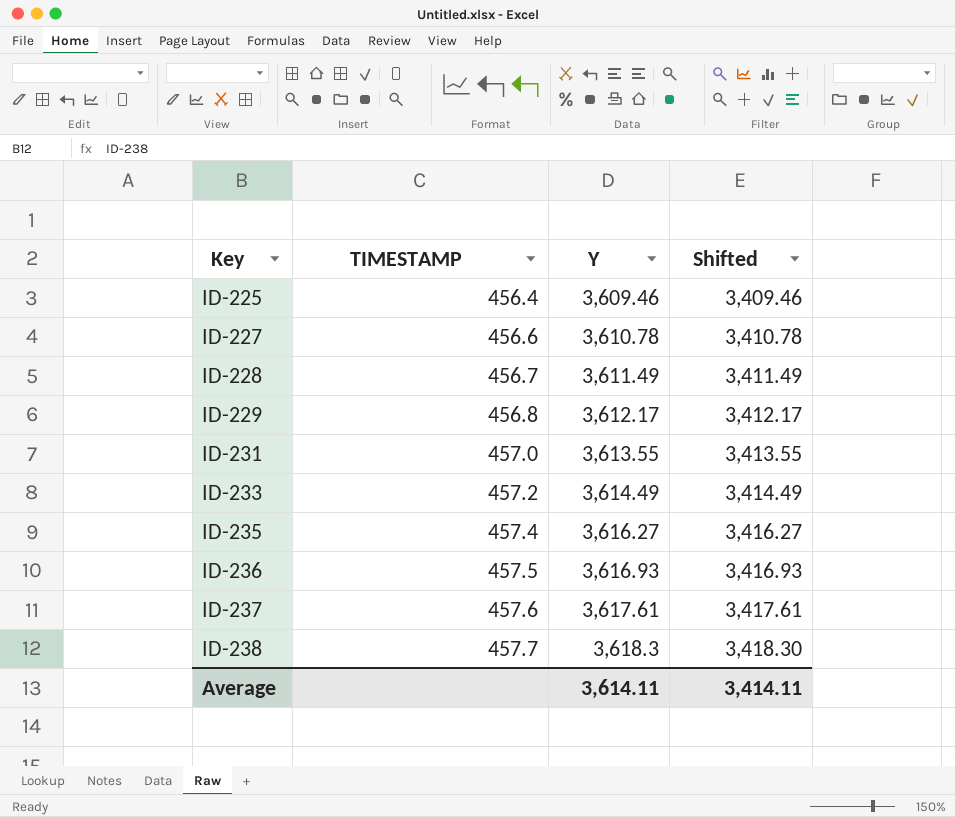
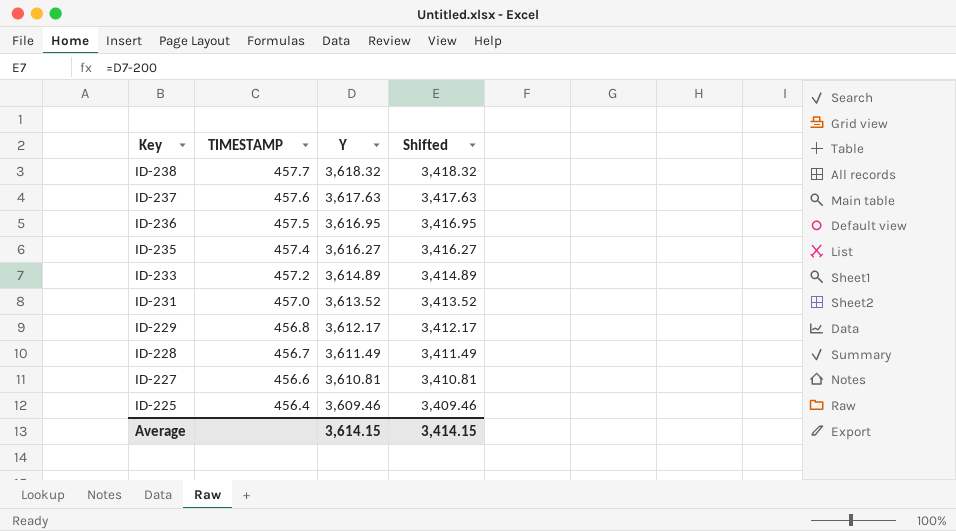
row order: Key ascending -> Key descending
ID-238 | Y: 3,618.3 -> 3,618.32
ID-238 | Shifted: 3,418.30 -> 3,418.32
ID-237 | Y: 3,617.61 -> 3,617.63
ID-237 | Shifted: 3,417.61 -> 3,417.63
ID-236 | Y: 3,616.93 -> 3,616.95
ID-236 | Shifted: 3,416.93 -> 3,416.95
ID-233 | Y: 3,614.49 -> 3,614.89
ID-233 | Shifted: 3,414.49 -> 3,414.89
ID-231 | Y: 3,613.55 -> 3,613.52
ID-231 | Shifted: 3,413.55 -> 3,413.52
ID-227 | Y: 3,610.78 -> 3,610.81
ID-227 | Shifted: 3,410.78 -> 3,410.81
Average | Y: 3,614.11 -> 3,614.15
Average | Shifted: 3,414.11 -> 3,414.15

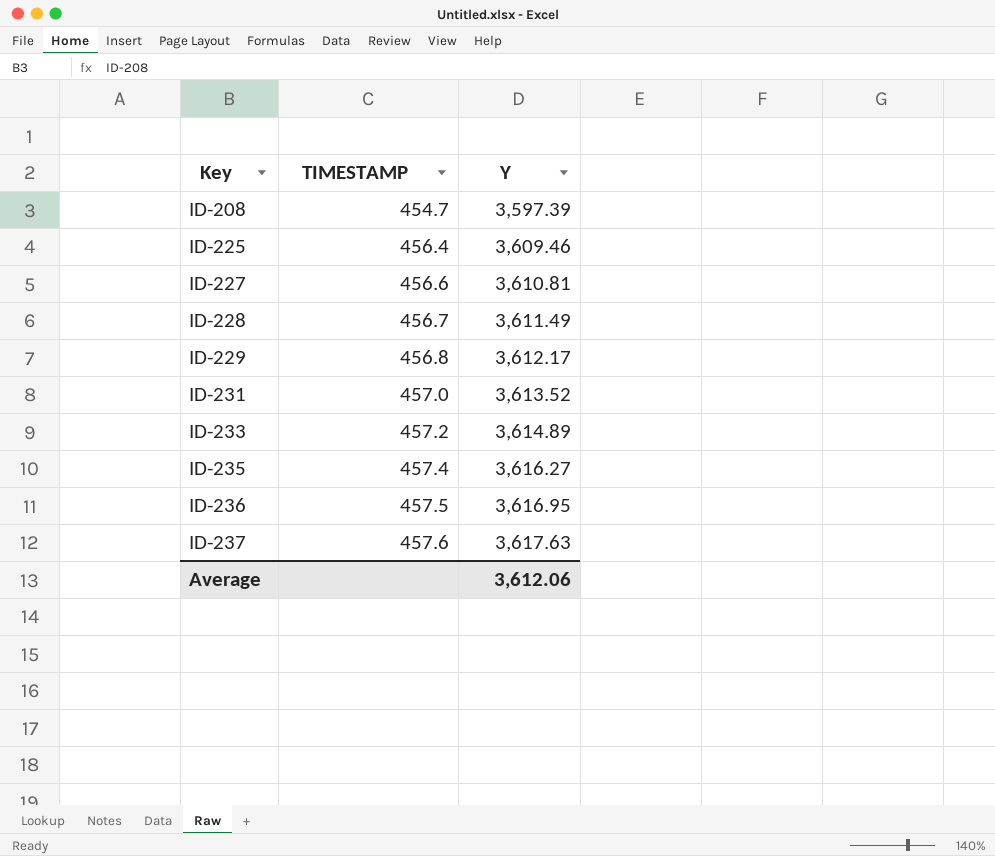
row order: Key descending -> Key ascending
column Shifted | formula: [Y] - 200 -> none
row ID-238: 457.7 | 3,618.32 | 3,418.32 -> none
row ID-208: none -> 454.7 | 3,597.39
Average | Y: 3,614.15 -> 3,612.06

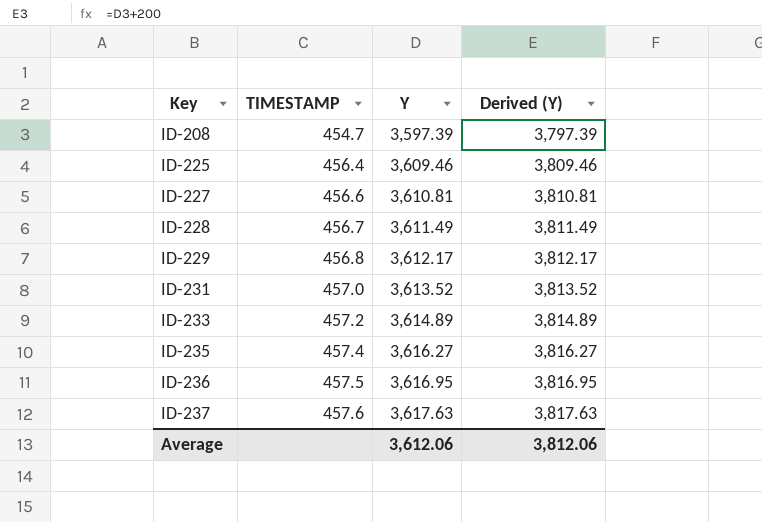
column Derived (Y) | formula: none -> [Y] + 200

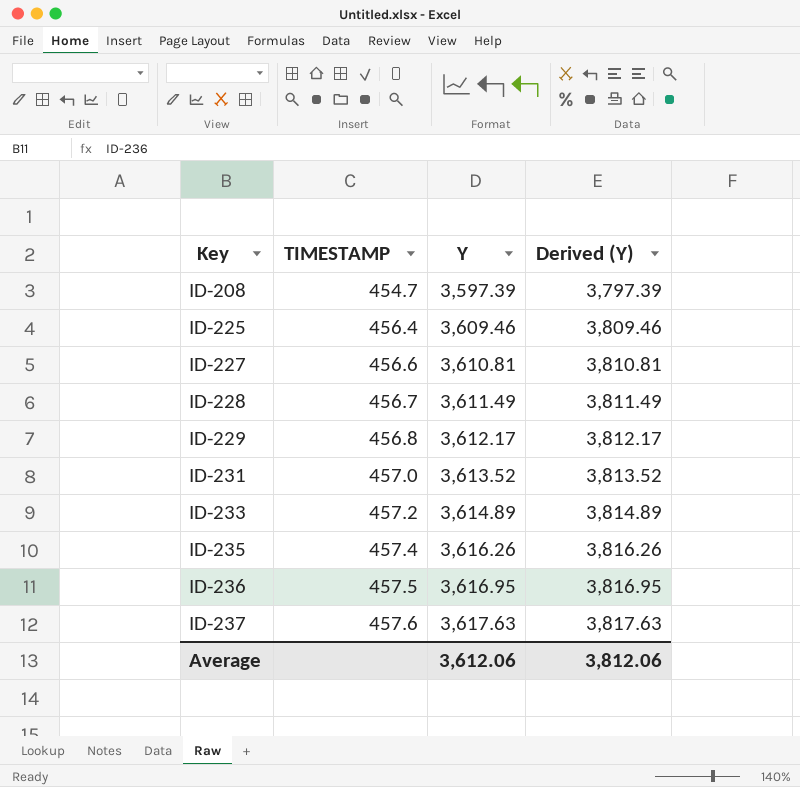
ID-235 | Y: 3,616.27 -> 3,616.26
ID-235 | Derived (Y): 3,816.27 -> 3,816.26

